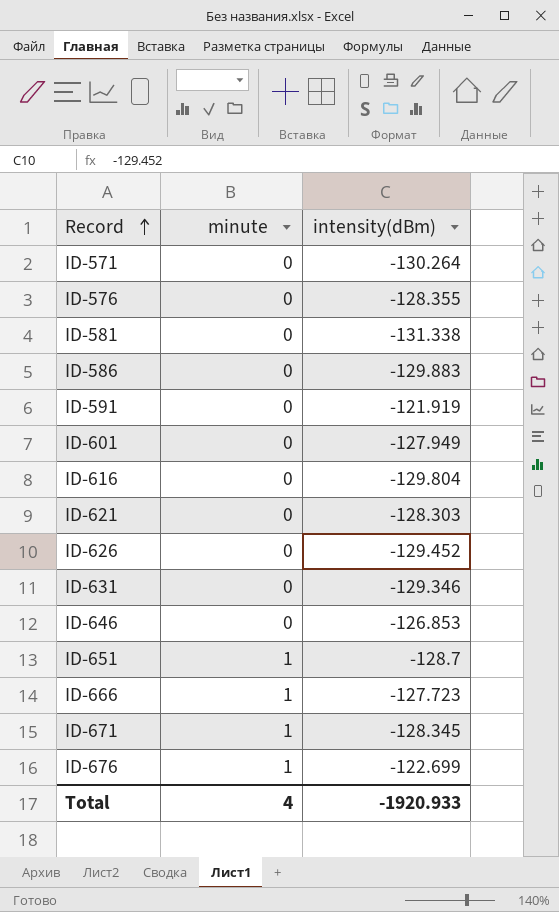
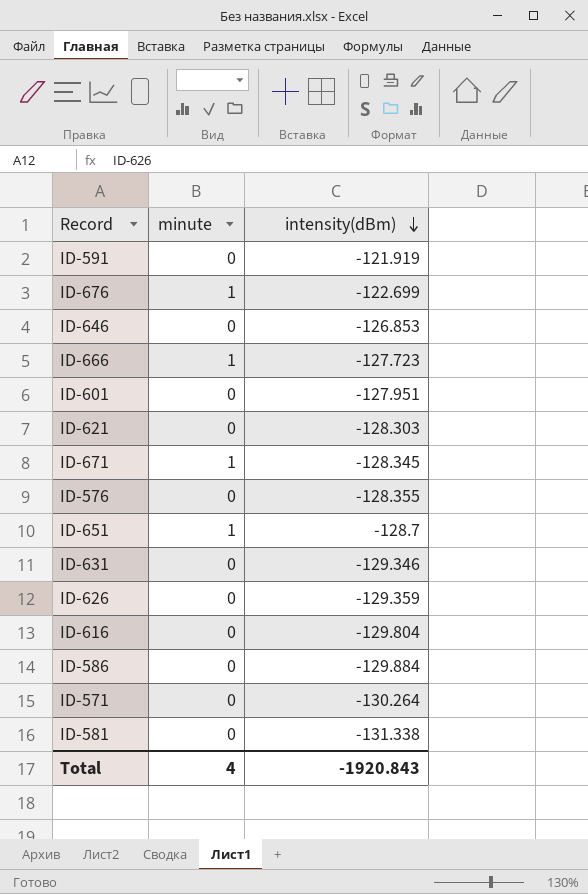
row order: Record ascending -> intensity(dBm) descending
ID-601 | intensity(dBm): -127.949 -> -127.951
ID-626 | intensity(dBm): -129.452 -> -129.359
ID-586 | intensity(dBm): -129.883 -> -129.884
Total | intensity(dBm): -1920.933 -> -1920.843

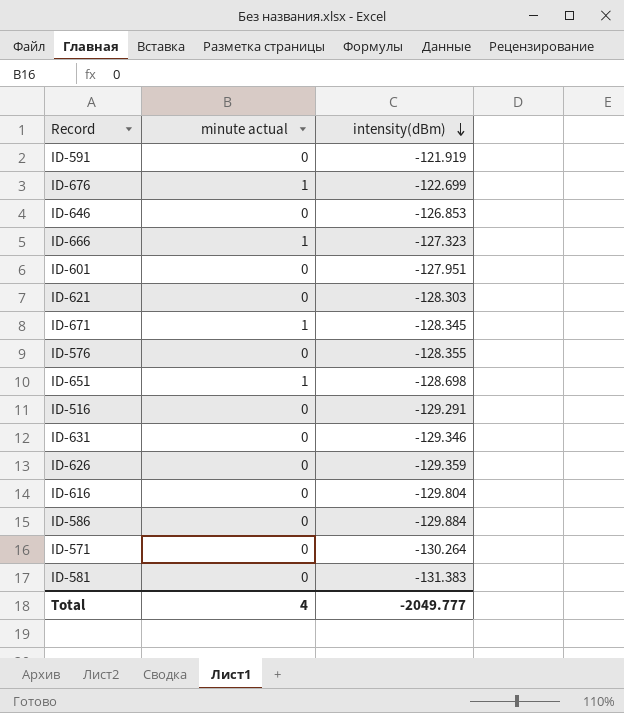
column name: minute -> minute actual
ID-666 | intensity(dBm): -127.723 -> -127.323
ID-651 | intensity(dBm): -128.7 -> -128.698
row ID-516: none -> 0 | -129.291
ID-581 | intensity(dBm): -131.338 -> -131.383
Total | intensity(dBm): -1920.843 -> -2049.777

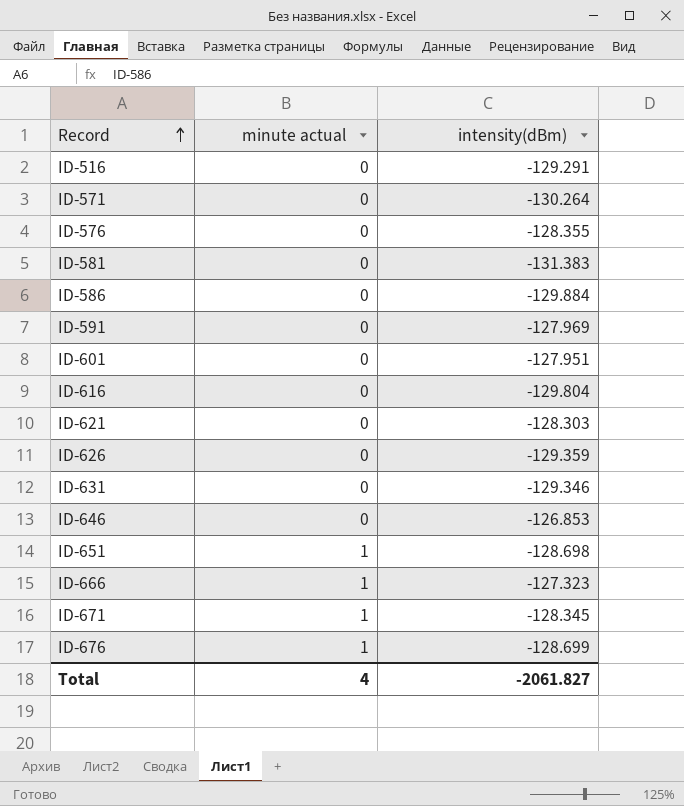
row order: intensity(dBm) descending -> Record ascending
ID-591 | intensity(dBm): -121.919 -> -127.969
ID-676 | intensity(dBm): -122.699 -> -128.699
Total | intensity(dBm): -2049.777 -> -2061.827

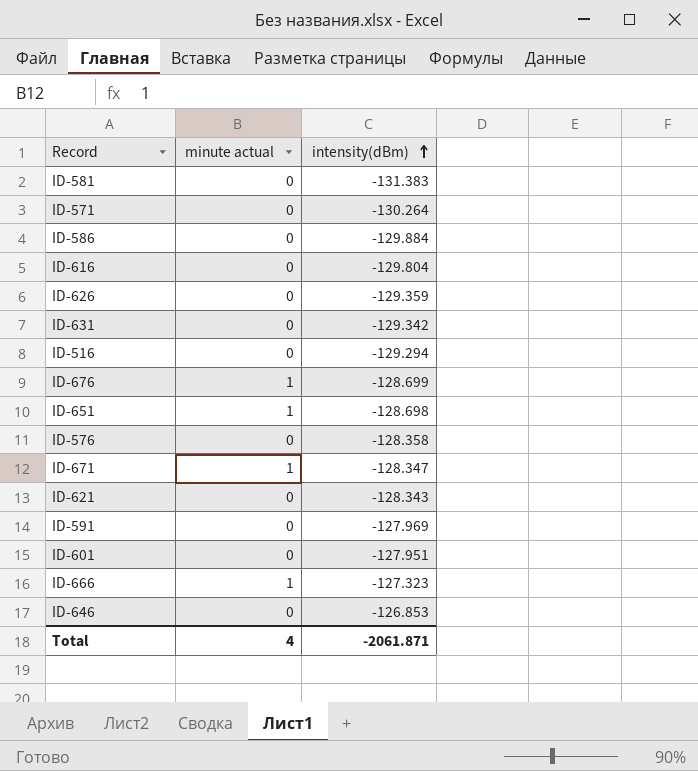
row order: Record ascending -> intensity(dBm) ascending
ID-631 | intensity(dBm): -129.346 -> -129.342
ID-516 | intensity(dBm): -129.291 -> -129.294
ID-576 | intensity(dBm): -128.355 -> -128.358
ID-671 | intensity(dBm): -128.345 -> -128.347
ID-621 | intensity(dBm): -128.303 -> -128.343
Total | intensity(dBm): -2061.827 -> -2061.871

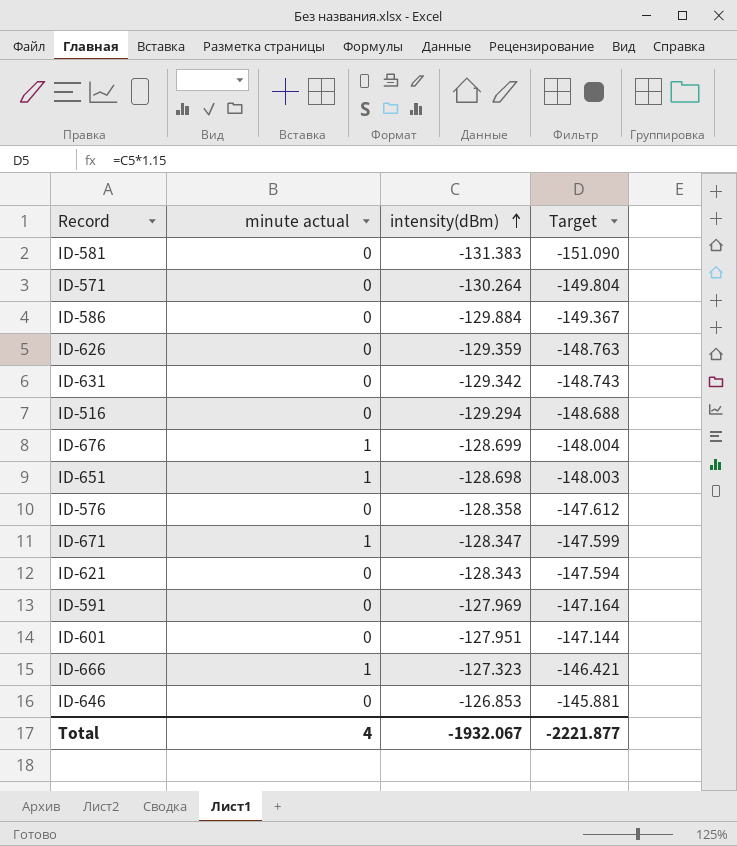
column Target | formula: none -> [intensity(dBm)] * 1.15
row ID-616: 0 | -129.804 -> none
Total | intensity(dBm): -2061.871 -> -1932.067

